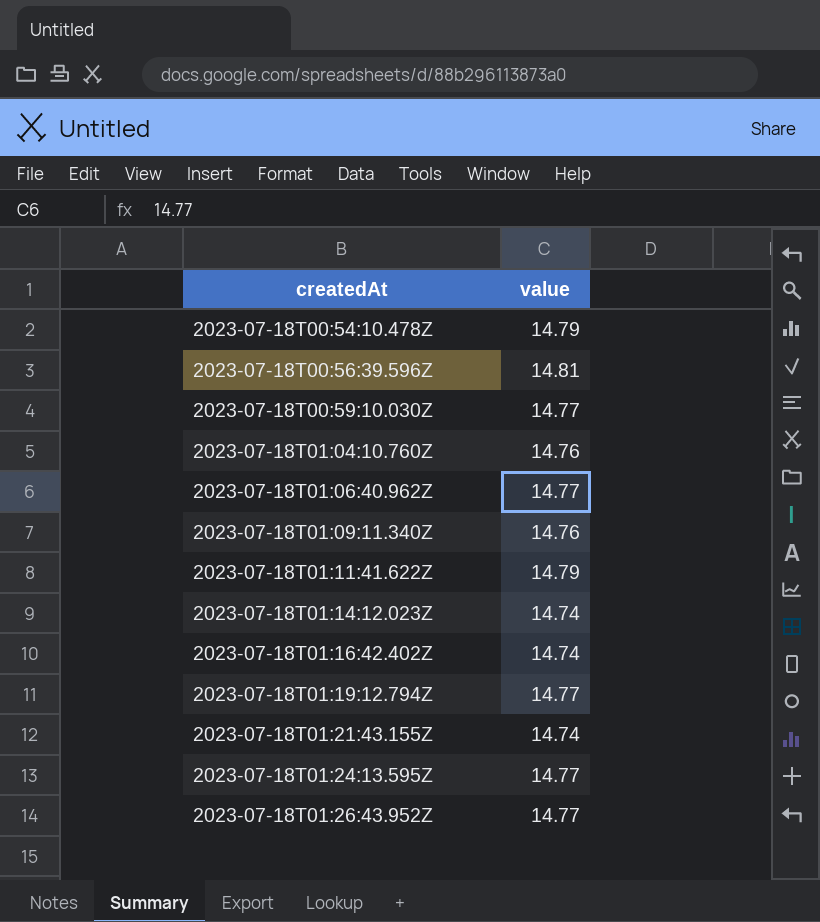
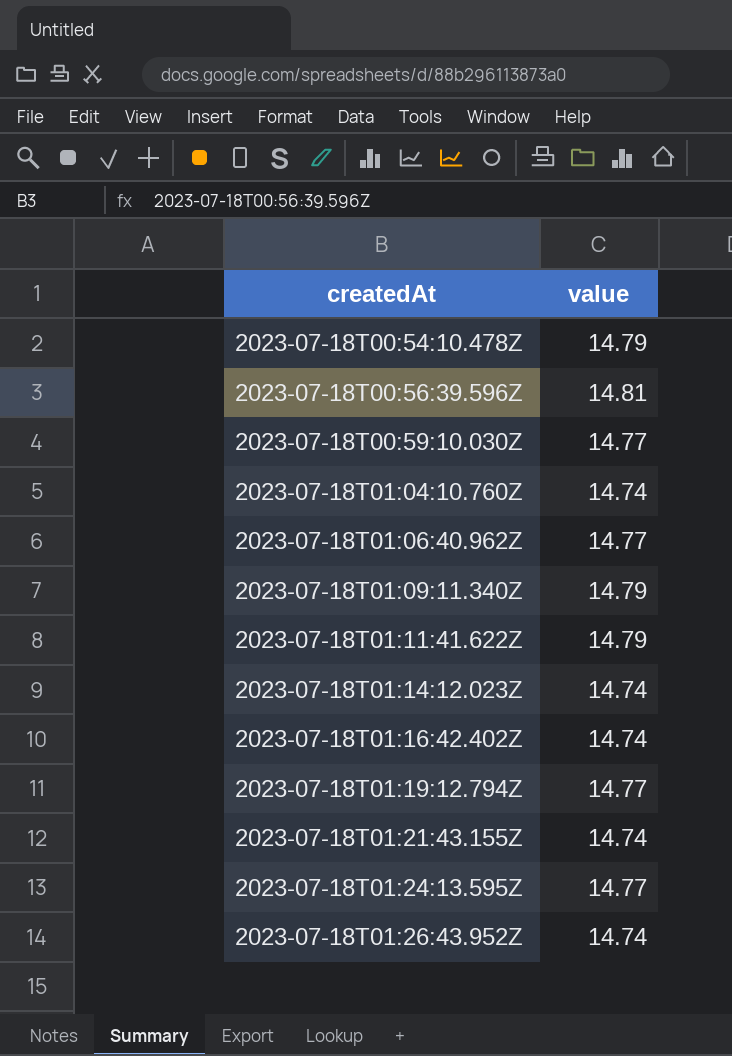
2023-07-18T01:04:10.760Z | value: 14.76 -> 14.74
2023-07-18T01:09:11.340Z | value: 14.76 -> 14.79
2023-07-18T01:26:43.952Z | value: 14.77 -> 14.74

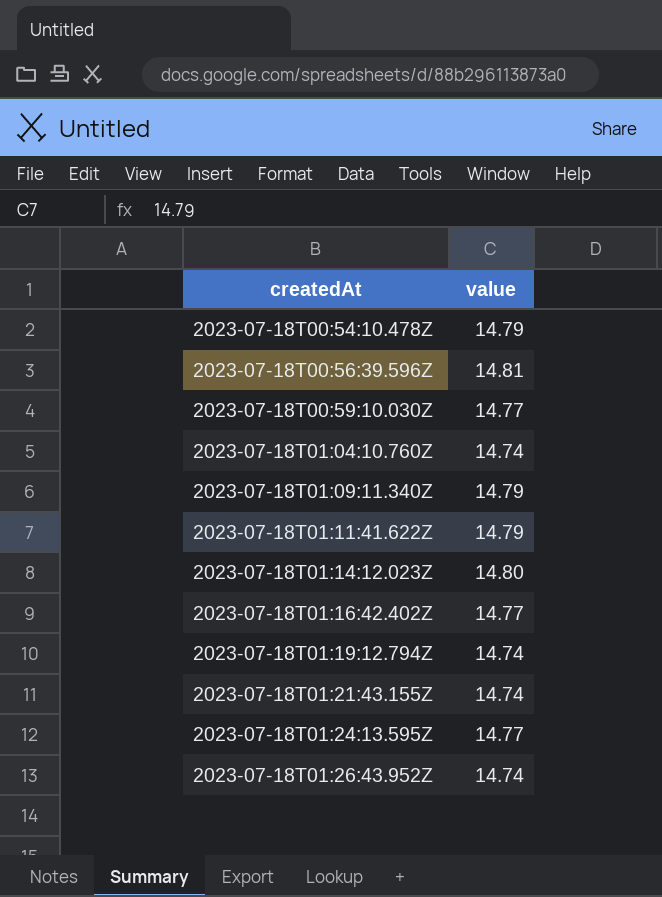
row 2023-07-18T01:06:40.962Z: 14.77 -> none
2023-07-18T01:14:12.023Z | value: 14.74 -> 14.80
2023-07-18T01:16:42.402Z | value: 14.74 -> 14.77
2023-07-18T01:19:12.794Z | value: 14.77 -> 14.74

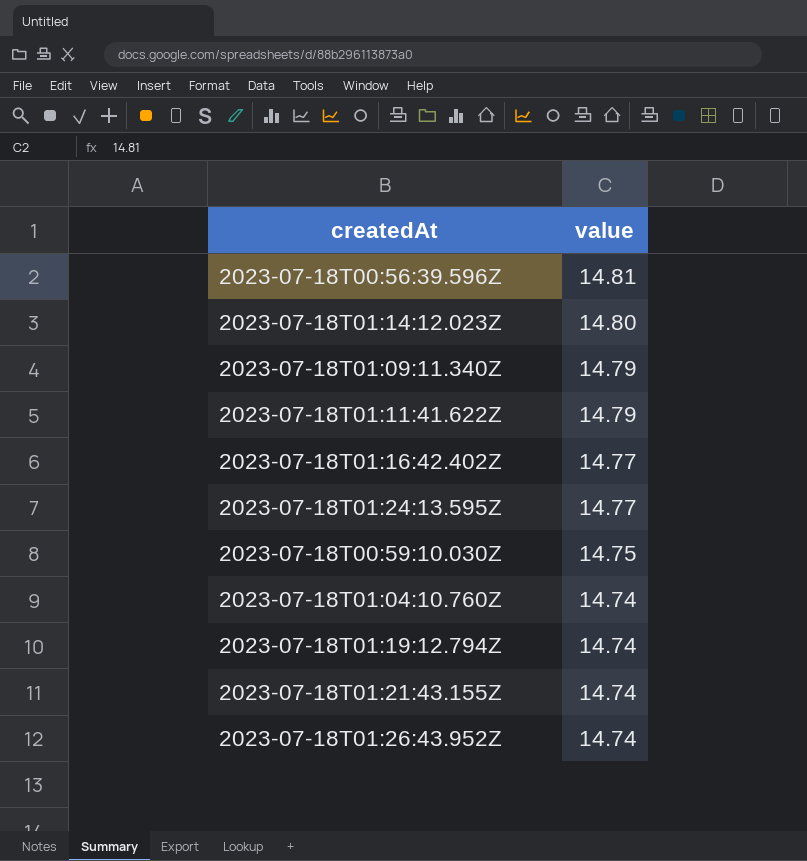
row order: createdAt ascending -> value descending
row 2023-07-18T00:54:10.478Z: 14.79 -> none
2023-07-18T00:59:10.030Z | value: 14.77 -> 14.75

